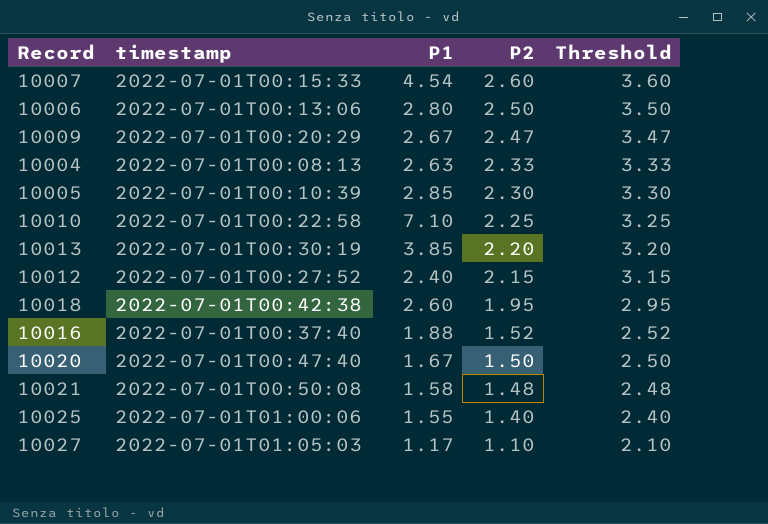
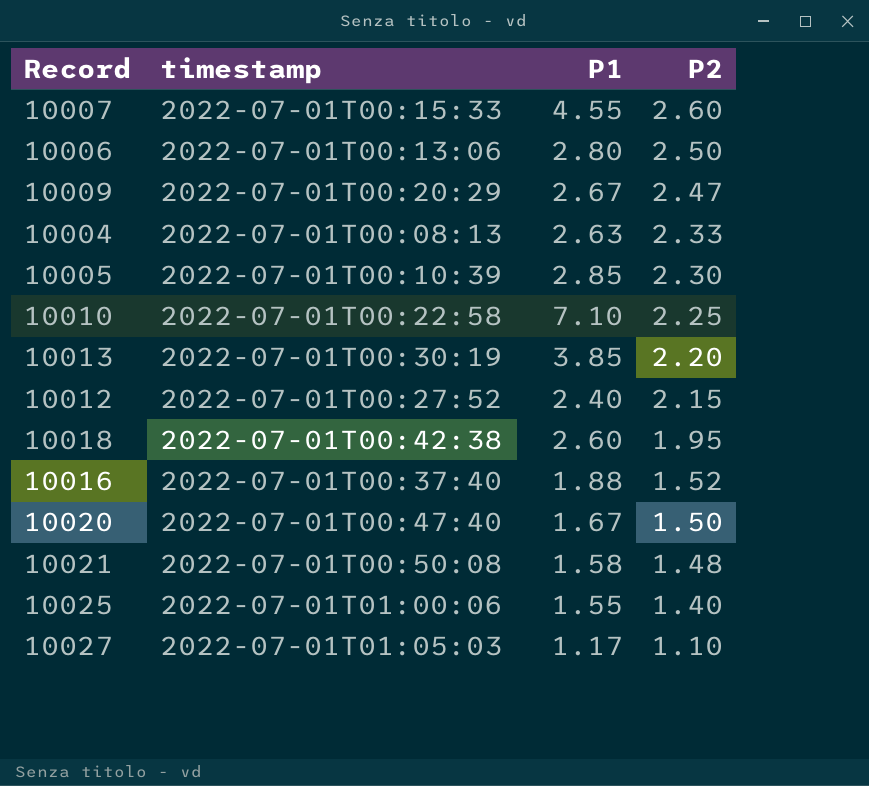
column Threshold | formula: [P2] + 1 -> none
10007 | P1: 4.54 -> 4.55

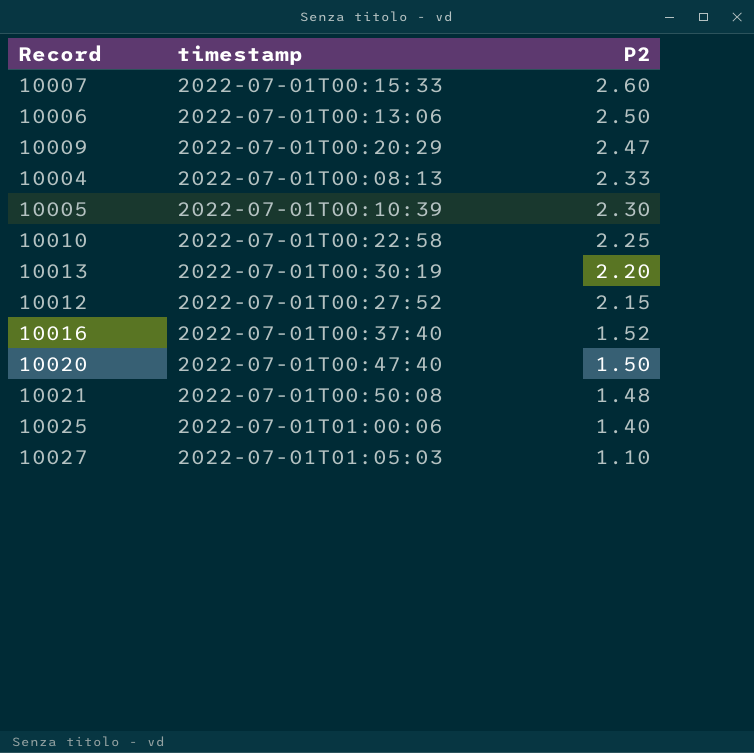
column P1 | position: 3 -> none
row 10018: 2022-07-01T00:42:38 | 2.60 | 1.95 -> none

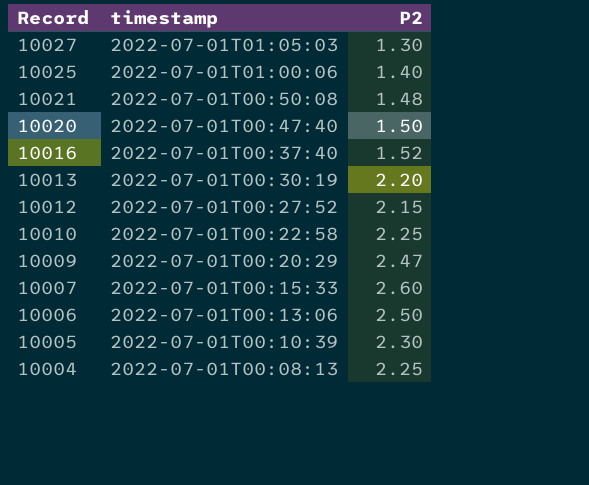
row order: P2 descending -> Record descending
10027 | P2: 1.10 -> 1.30
10004 | P2: 2.33 -> 2.25

